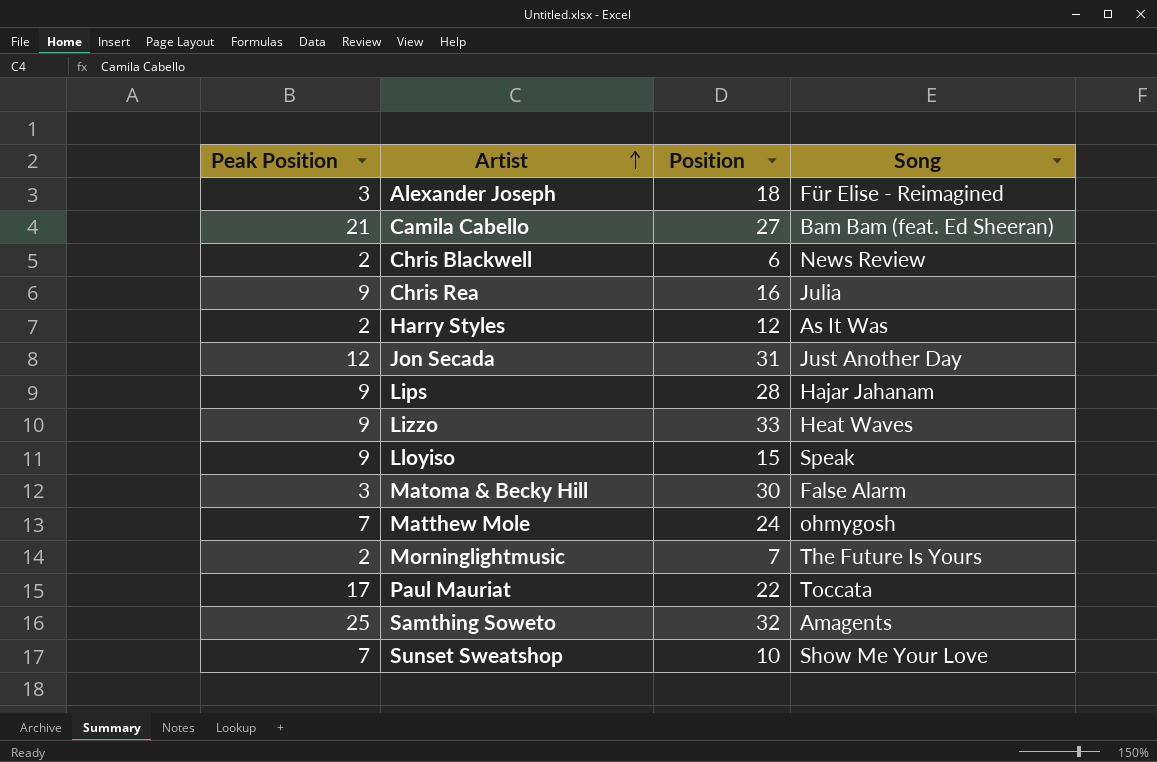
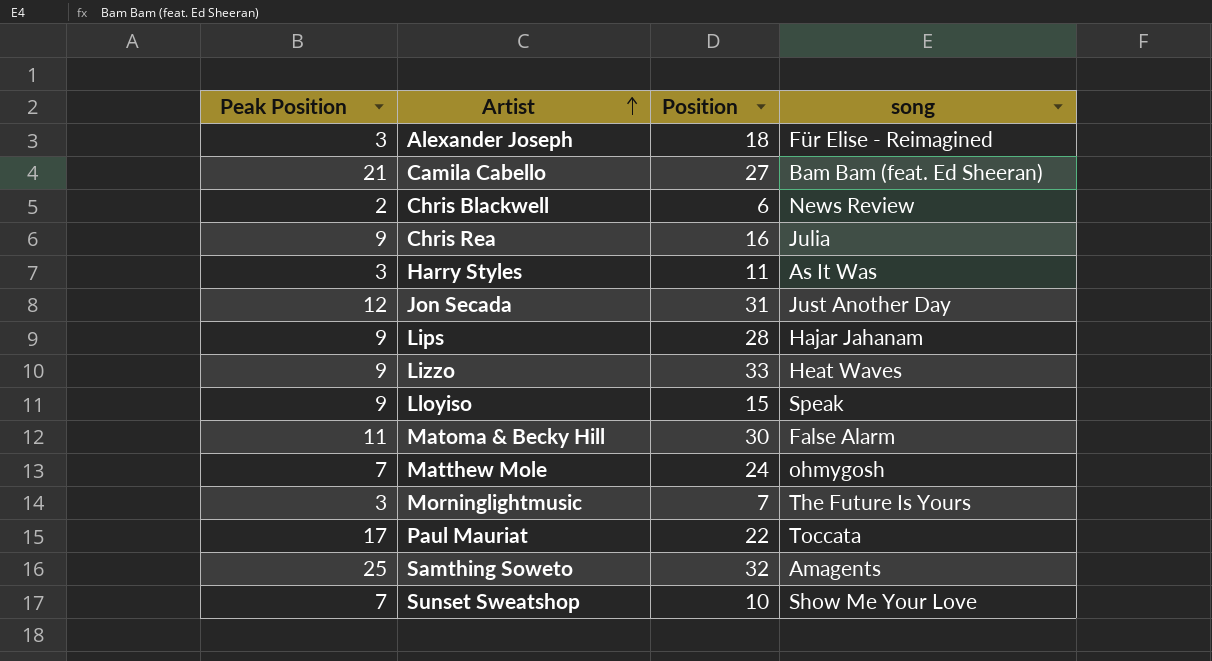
column name: Song -> song
Harry Styles | Peak Position: 2 -> 3
Harry Styles | Position: 12 -> 11
Matoma & Becky Hill | Peak Position: 3 -> 11
Morninglightmusic | Peak Position: 2 -> 3

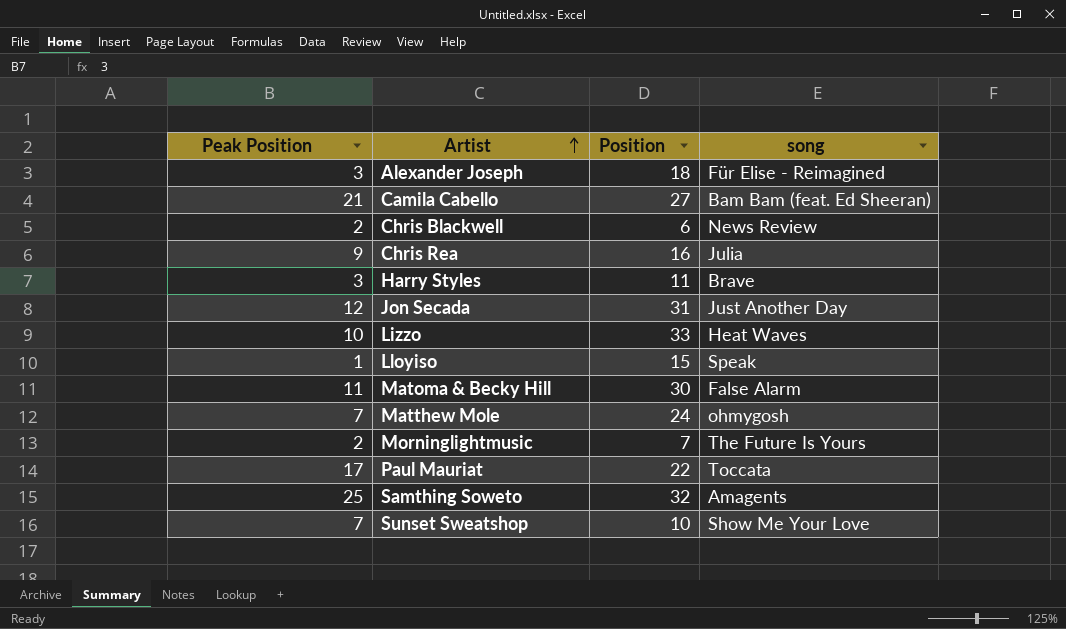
row Lips: 9 | 28 | Hajar Jahanam -> none
Harry Styles | song: As It Was -> Brave
Lizzo | Peak Position: 9 -> 10
Lloyiso | Peak Position: 9 -> 1
Morninglightmusic | Peak Position: 3 -> 2

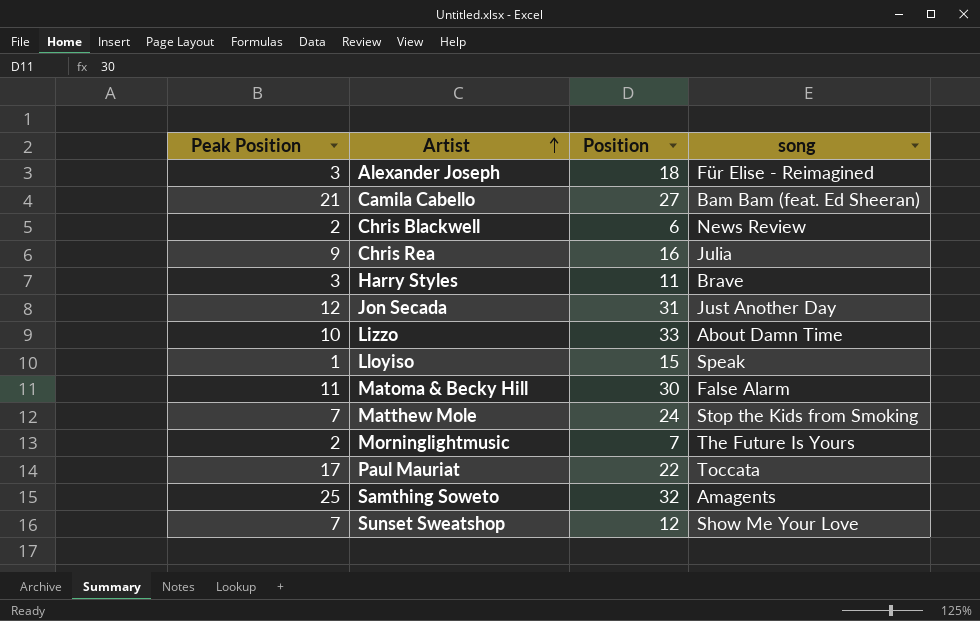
Lizzo | song: Heat Waves -> About Damn Time
Matthew Mole | song: ohmygosh -> Stop the Kids from Smoking
Sunset Sweatshop | Position: 10 -> 12

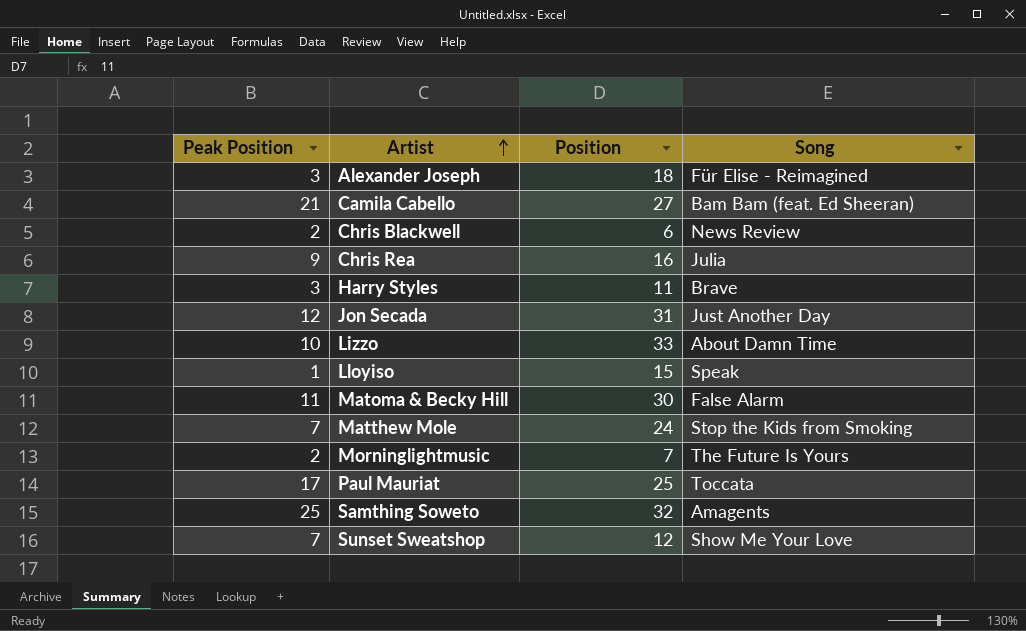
column name: song -> Song
Paul Mauriat | Position: 22 -> 25

